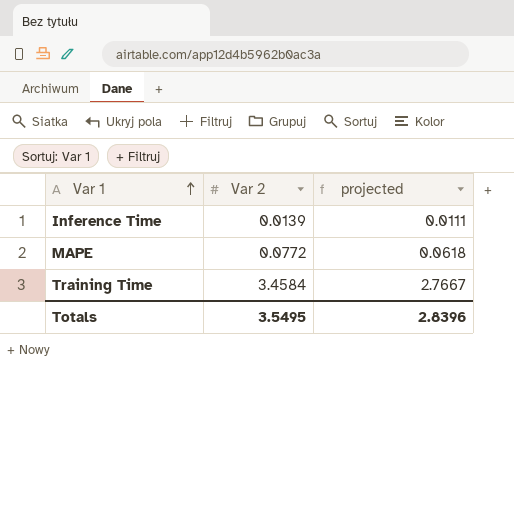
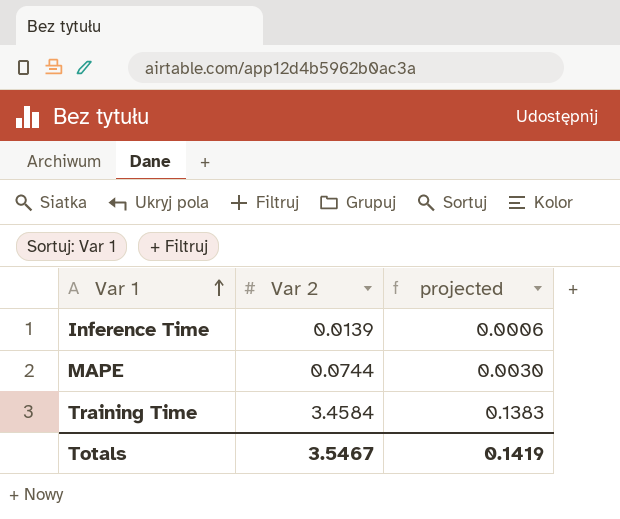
column projected | formula: [Var 2] * 0.8 -> [Var 2] * 0.04
MAPE | Var 2: 0.0772 -> 0.0744
Totals | Var 2: 3.5495 -> 3.5467
Totals | projected: 2.8396 -> 0.1419

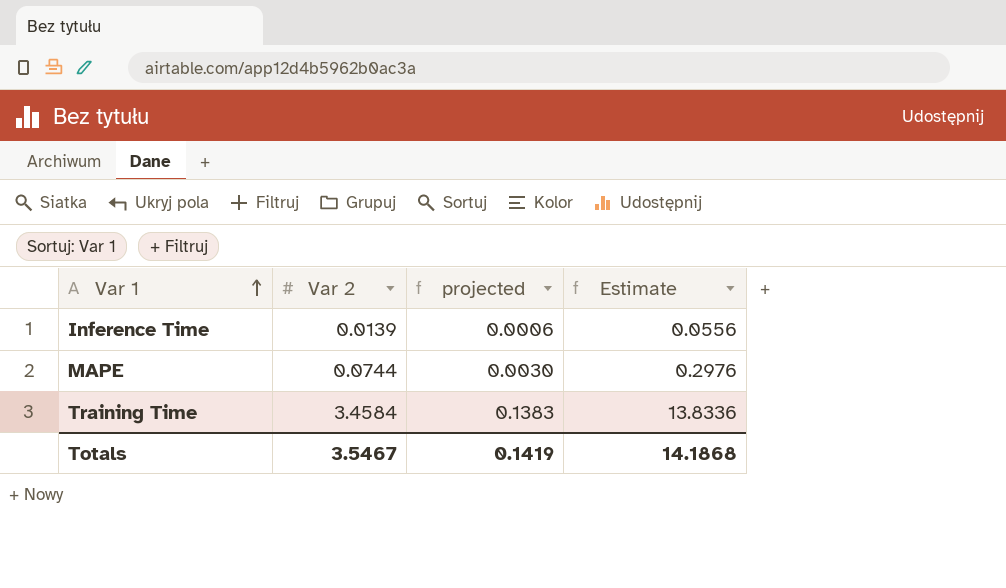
column Estimate | formula: none -> [Var 2] * 4

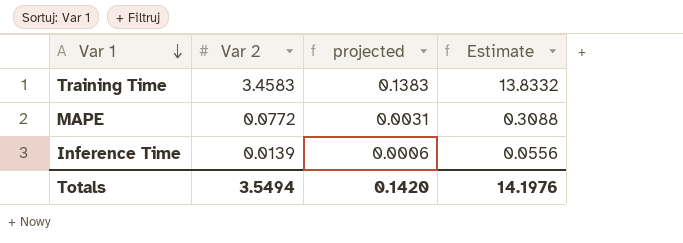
row order: Var 1 ascending -> Var 1 descending
Training Time | Var 2: 3.4584 -> 3.4583
Training Time | Estimate: 13.8336 -> 13.8332
MAPE | Var 2: 0.0744 -> 0.0772
MAPE | projected: 0.0030 -> 0.0031
MAPE | Estimate: 0.2976 -> 0.3088
Totals | Var 2: 3.5467 -> 3.5494
Totals | projected: 0.1419 -> 0.1420
Totals | Estimate: 14.1868 -> 14.1976

